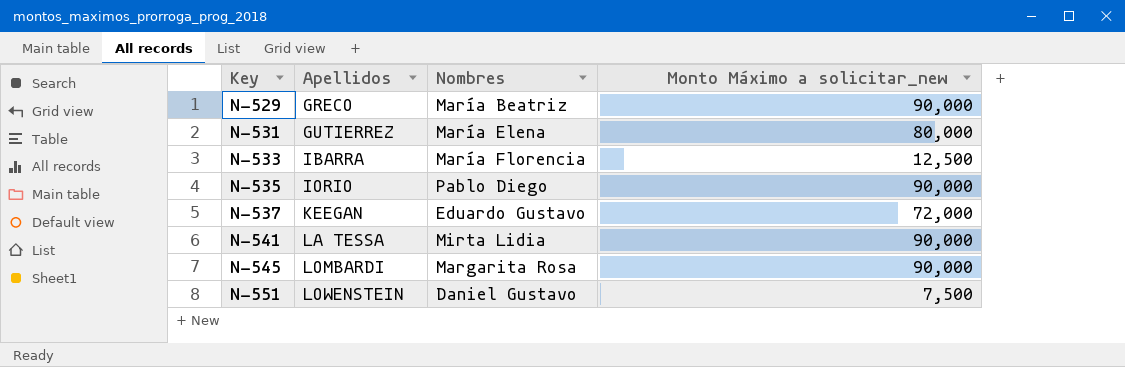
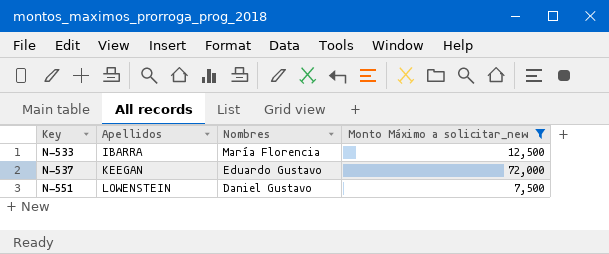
filter: none -> Monto Máximo a solicitar_new <= 72,000

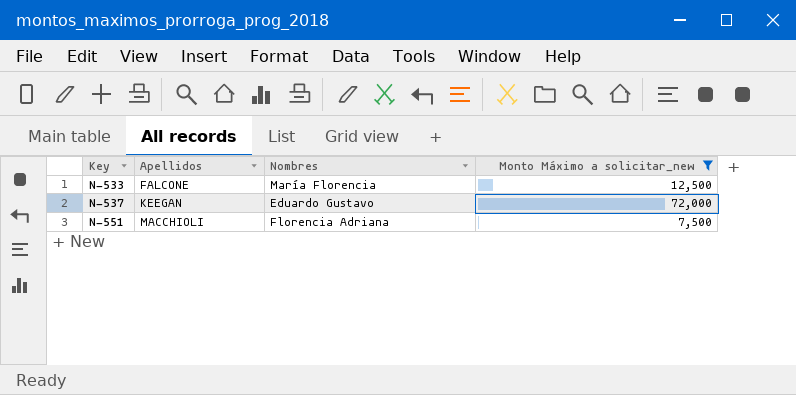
N-533 | Apellidos: IBARRA -> FALCONE
N-551 | Apellidos: LOWENSTEIN -> MACCHIOLI
N-551 | Nombres: Daniel Gustavo -> Florencia Adriana

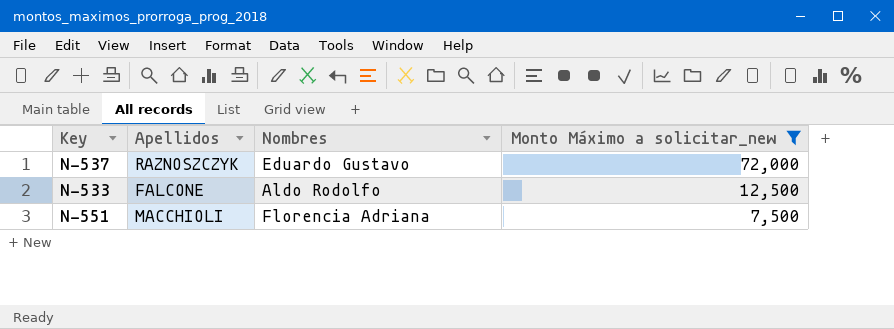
row order: Key ascending -> Monto Máximo a solicitar_new descending
N-537 | Apellidos: KEEGAN -> RAZNOSZCZYK
N-533 | Nombres: María Florencia -> Aldo Rodolfo

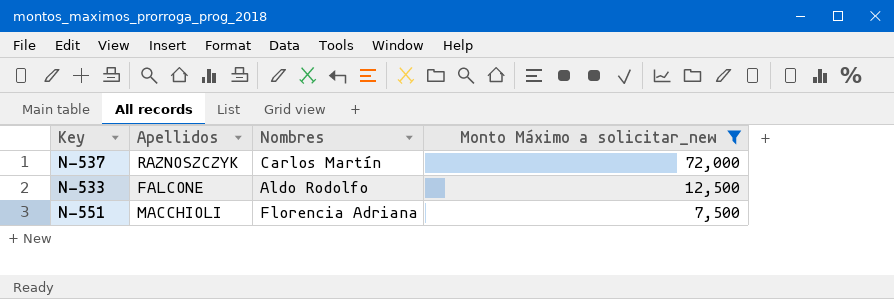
N-537 | Nombres: Eduardo Gustavo -> Carlos Martín

